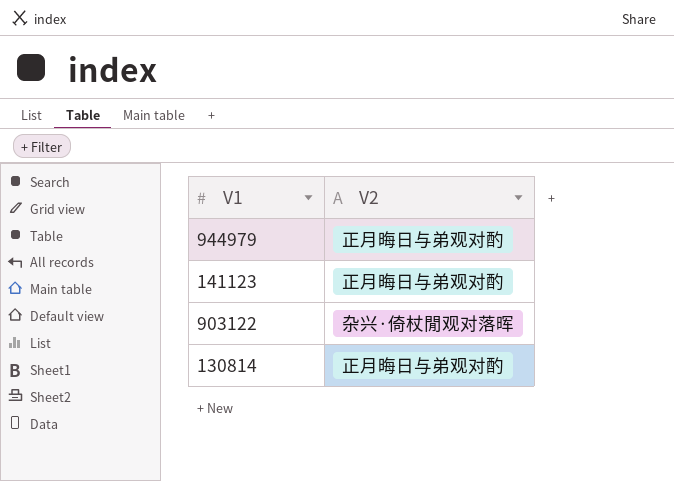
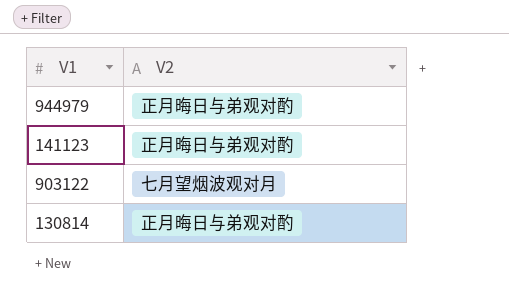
903122 | V2: 杂兴·倚杖閒观对落晖 -> 七月望烟波观对月

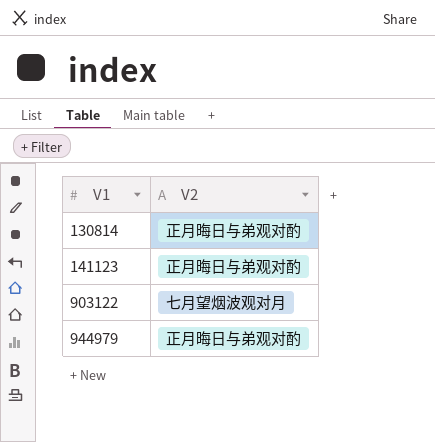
row order: none -> V1 ascending

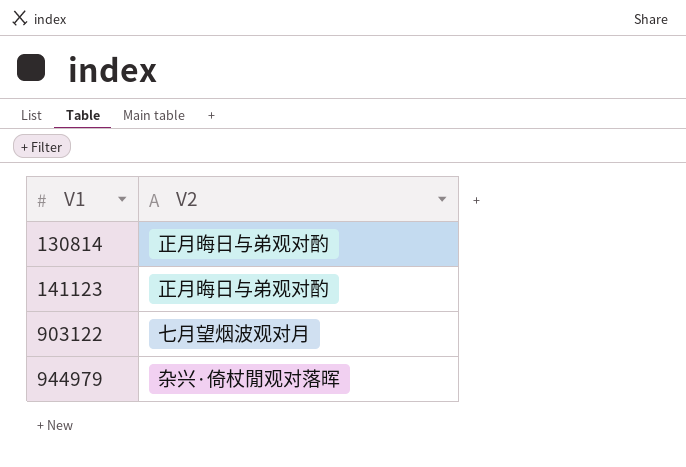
944979 | V2: 正月晦日与弟观对酌 -> 杂兴·倚杖閒观对落晖

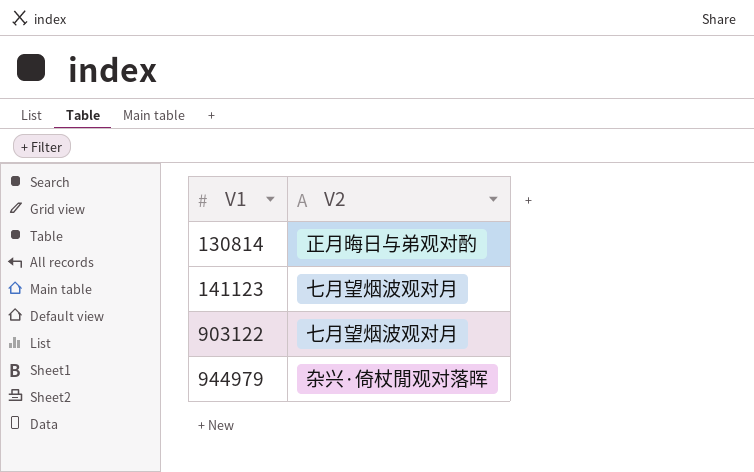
141123 | V2: 正月晦日与弟观对酌 -> 七月望烟波观对月

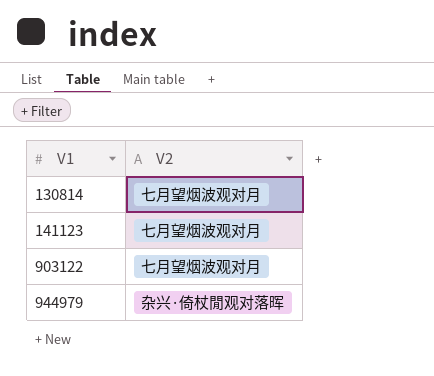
130814 | V2: 正月晦日与弟观对酌 -> 七月望烟波观对月

